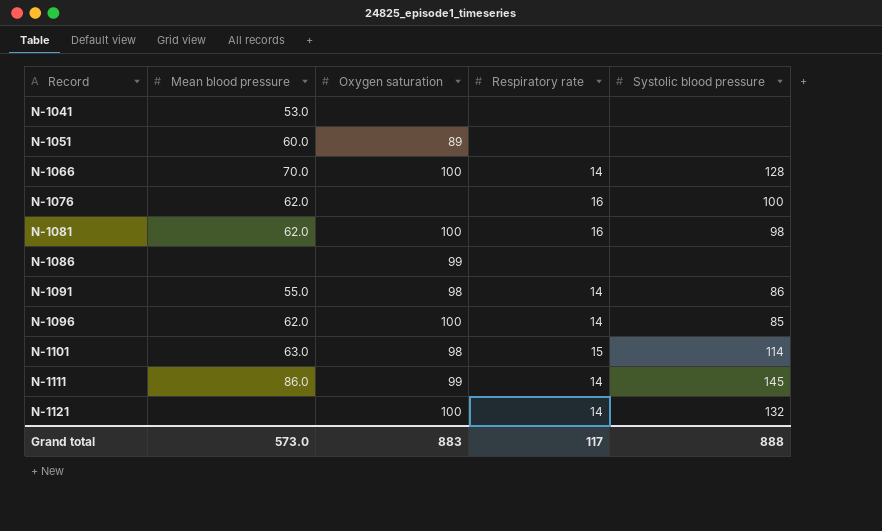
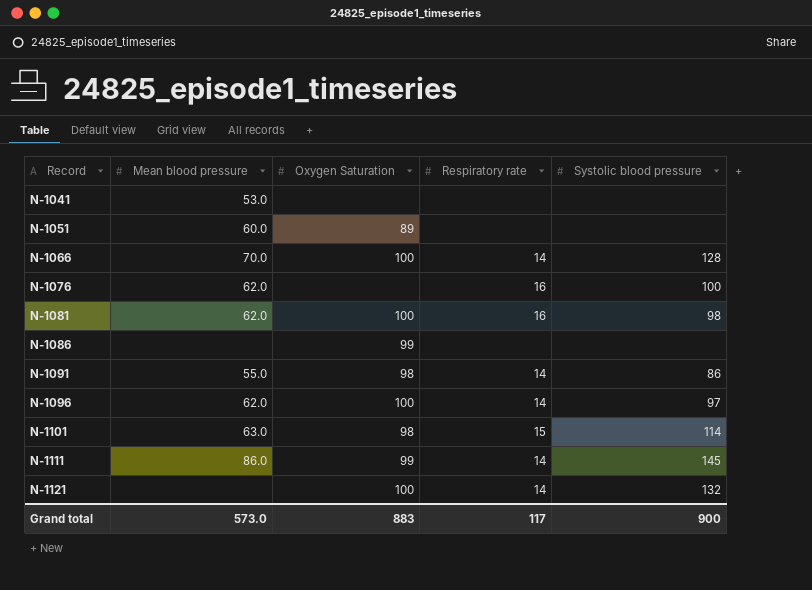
column name: Oxygen saturation -> Oxygen Saturation
N-1096 | Systolic blood pressure: 85 -> 97
Grand total | Systolic blood pressure: 888 -> 900

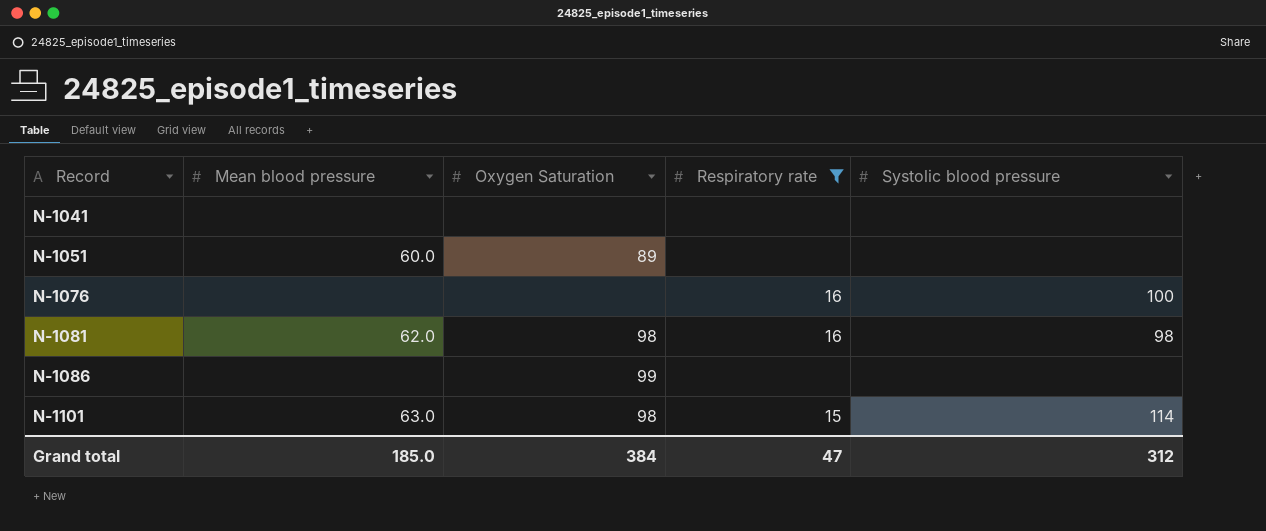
filter: none -> Respiratory rate != 14
N-1041 | Mean blood pressure: 53.0 -> none
N-1076 | Mean blood pressure: 62.0 -> none
N-1081 | Oxygen Saturation: 100 -> 98
Grand total | Mean blood pressure: 573.0 -> 185.0
Grand total | Oxygen Saturation: 883 -> 384
Grand total | Respiratory rate: 117 -> 47
Grand total | Systolic blood pressure: 900 -> 312

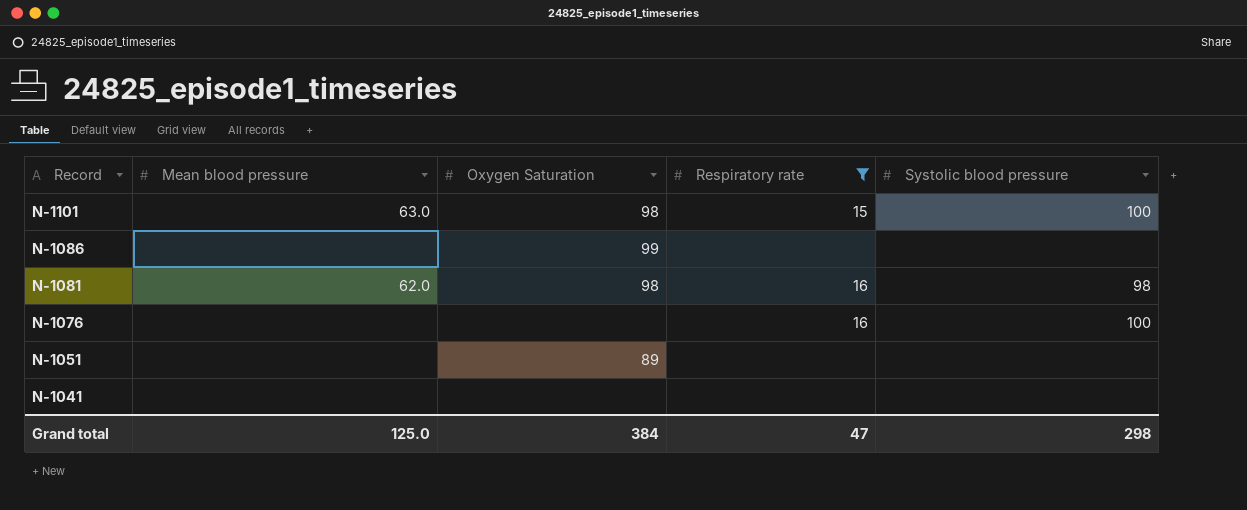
row order: Record ascending -> Record descending
N-1101 | Systolic blood pressure: 114 -> 100
N-1051 | Mean blood pressure: 60.0 -> none
Grand total | Mean blood pressure: 185.0 -> 125.0
Grand total | Systolic blood pressure: 312 -> 298

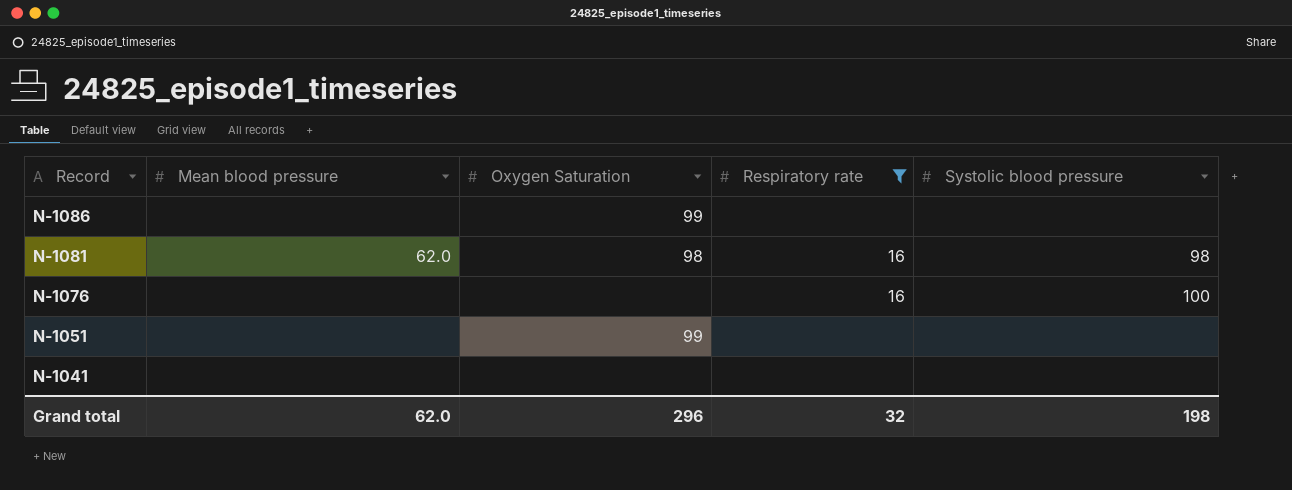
row N-1101: 63.0 | 98 | 15 | 100 -> none
N-1051 | Oxygen Saturation: 89 -> 99
Grand total | Mean blood pressure: 125.0 -> 62.0
Grand total | Oxygen Saturation: 384 -> 296
Grand total | Respiratory rate: 47 -> 32
Grand total | Systolic blood pressure: 298 -> 198

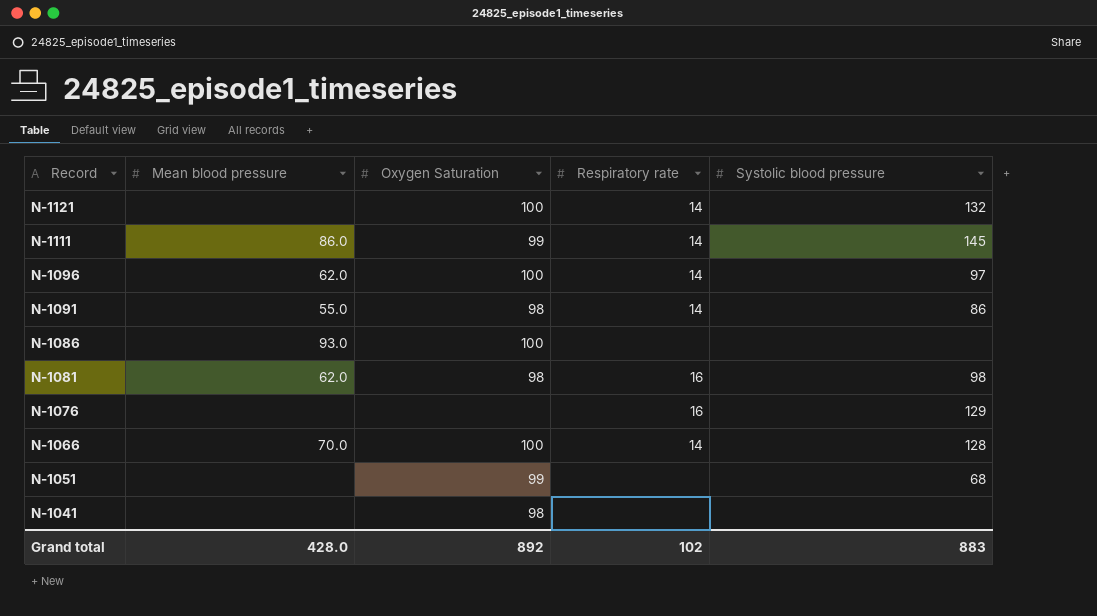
filter: Respiratory rate != 14 -> none
N-1086 | Mean blood pressure: none -> 93.0
N-1086 | Oxygen Saturation: 99 -> 100
N-1076 | Systolic blood pressure: 100 -> 129
N-1051 | Systolic blood pressure: none -> 68
N-1041 | Oxygen Saturation: none -> 98
Grand total | Mean blood pressure: 62.0 -> 428.0
Grand total | Oxygen Saturation: 296 -> 892
Grand total | Respiratory rate: 32 -> 102
Grand total | Systolic blood pressure: 198 -> 883

